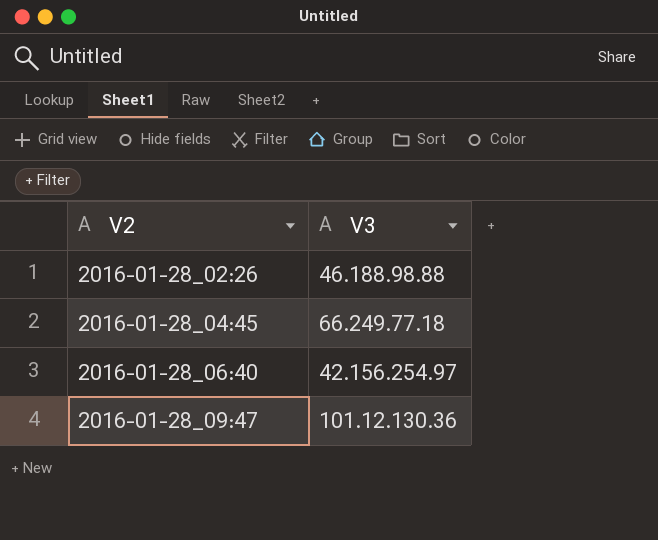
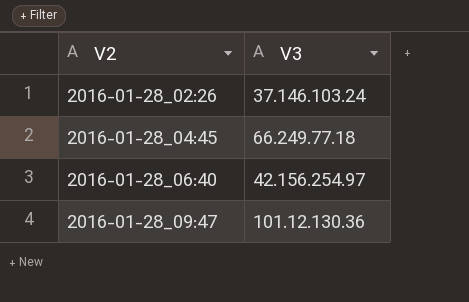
2016-01-28_02:26 | V3: 46.188.98.88 -> 37.146.103.24

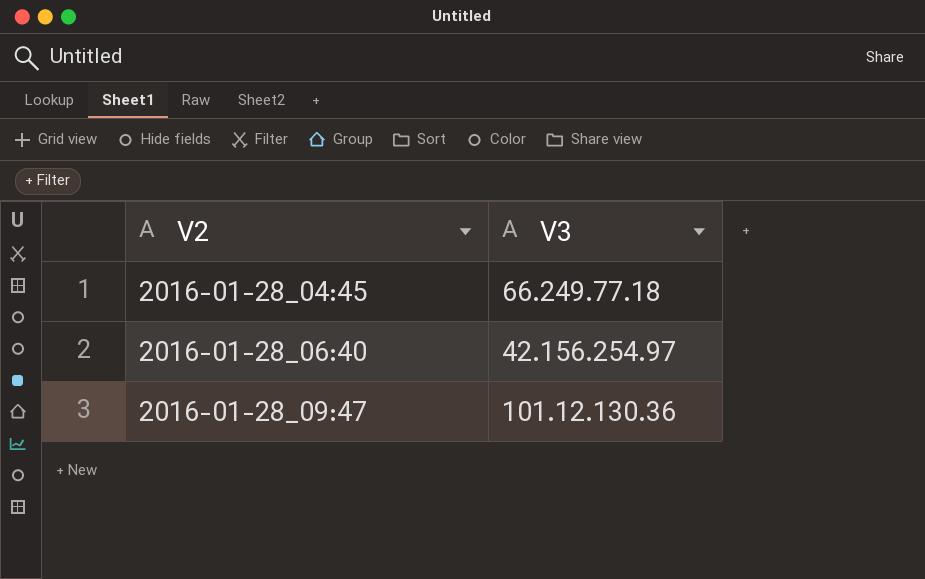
row 2016-01-28_02:26: 37.146.103.24 -> none

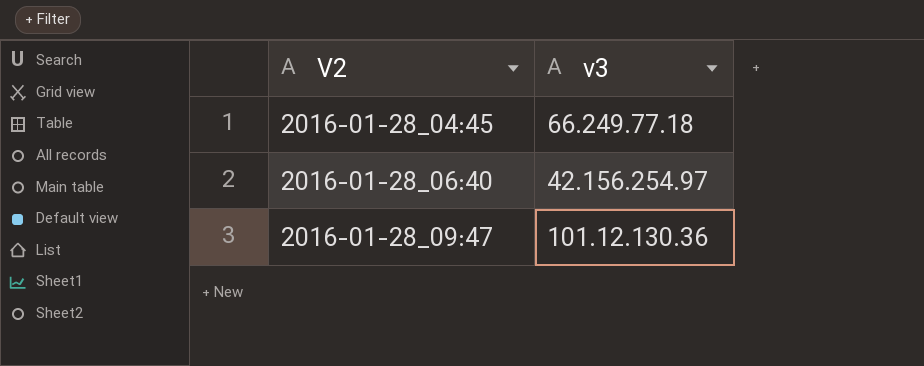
column name: V3 -> v3

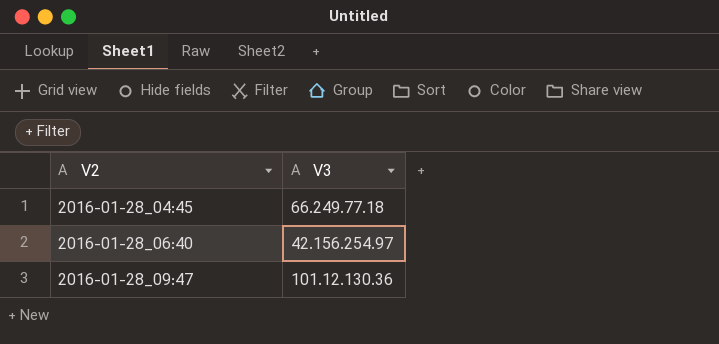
column name: v3 -> V3

